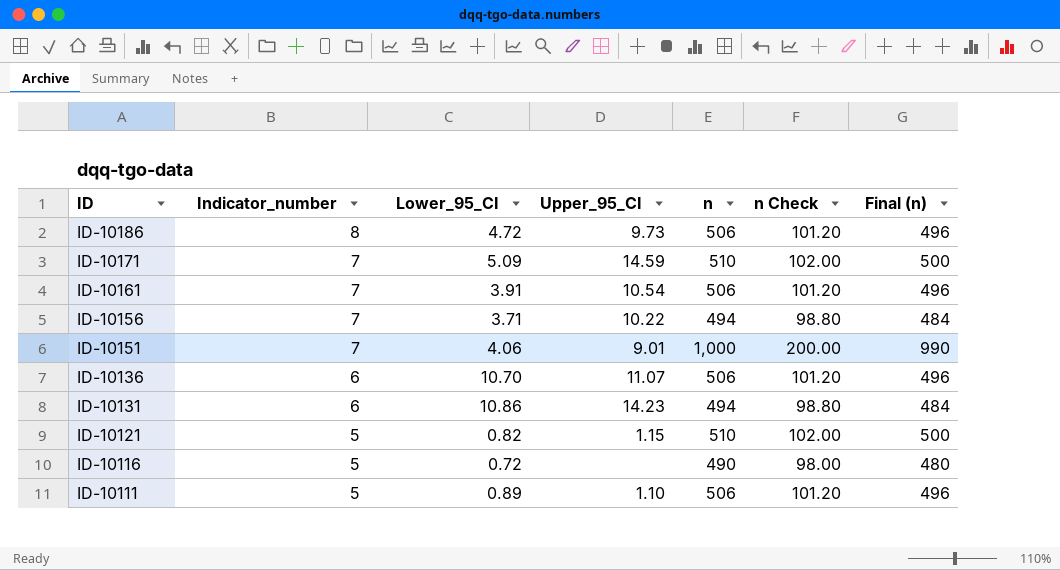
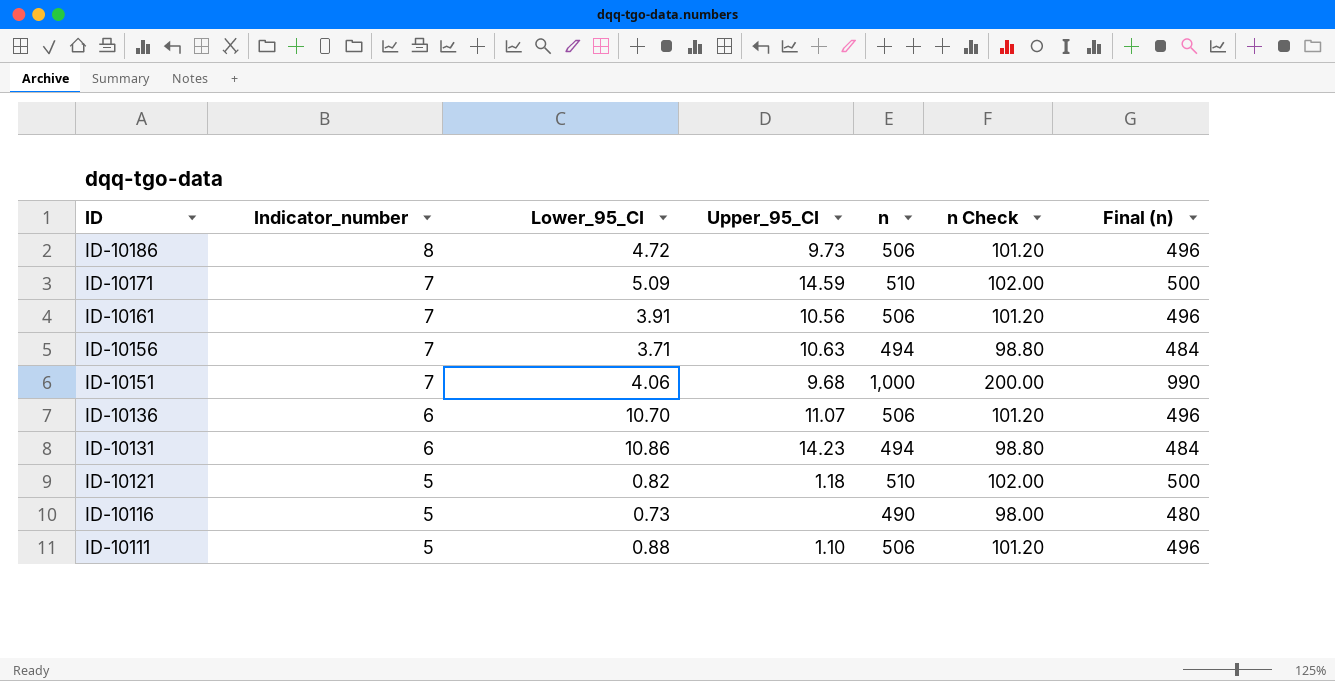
ID-10161 | Upper_95_CI: 10.54 -> 10.56
ID-10156 | Upper_95_CI: 10.22 -> 10.63
ID-10151 | Upper_95_CI: 9.01 -> 9.68
ID-10121 | Upper_95_CI: 1.15 -> 1.18
ID-10116 | Lower_95_CI: 0.72 -> 0.73
ID-10111 | Lower_95_CI: 0.89 -> 0.88

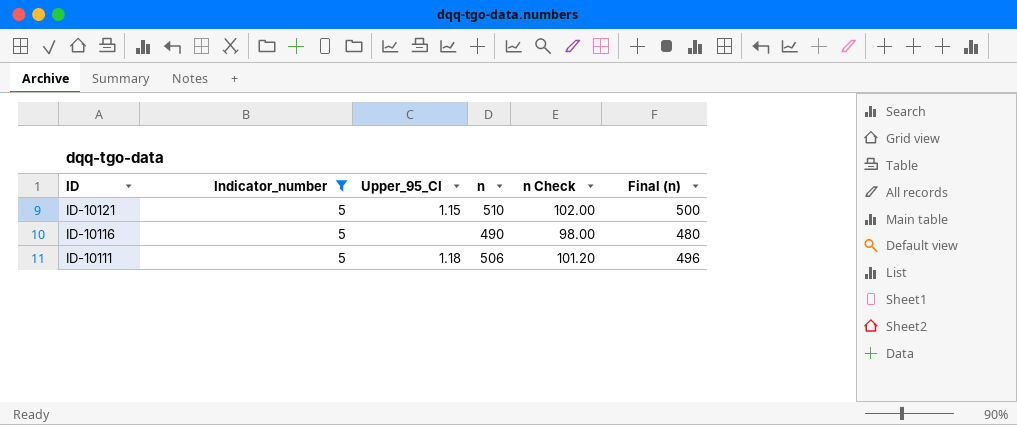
filter: none -> Indicator_number = 5
column Lower_95_CI | position: 3 -> none
ID-10121 | Upper_95_CI: 1.18 -> 1.15
ID-10111 | Upper_95_CI: 1.10 -> 1.18

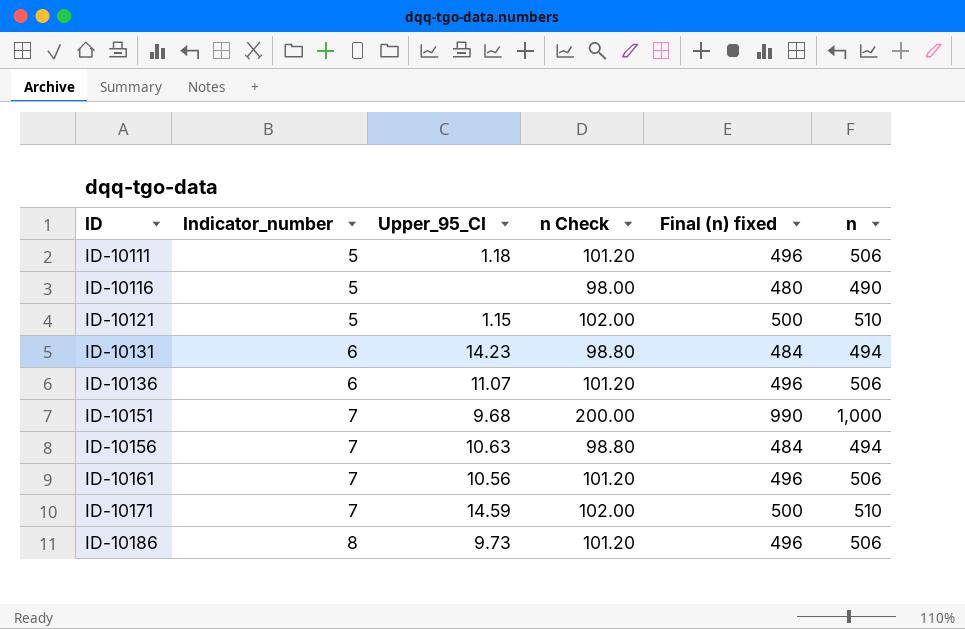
filter: Indicator_number = 5 -> none
row order: ID descending -> ID ascending
column name: Final (n) -> Final (n) fixed
column n | position: 4 -> 6

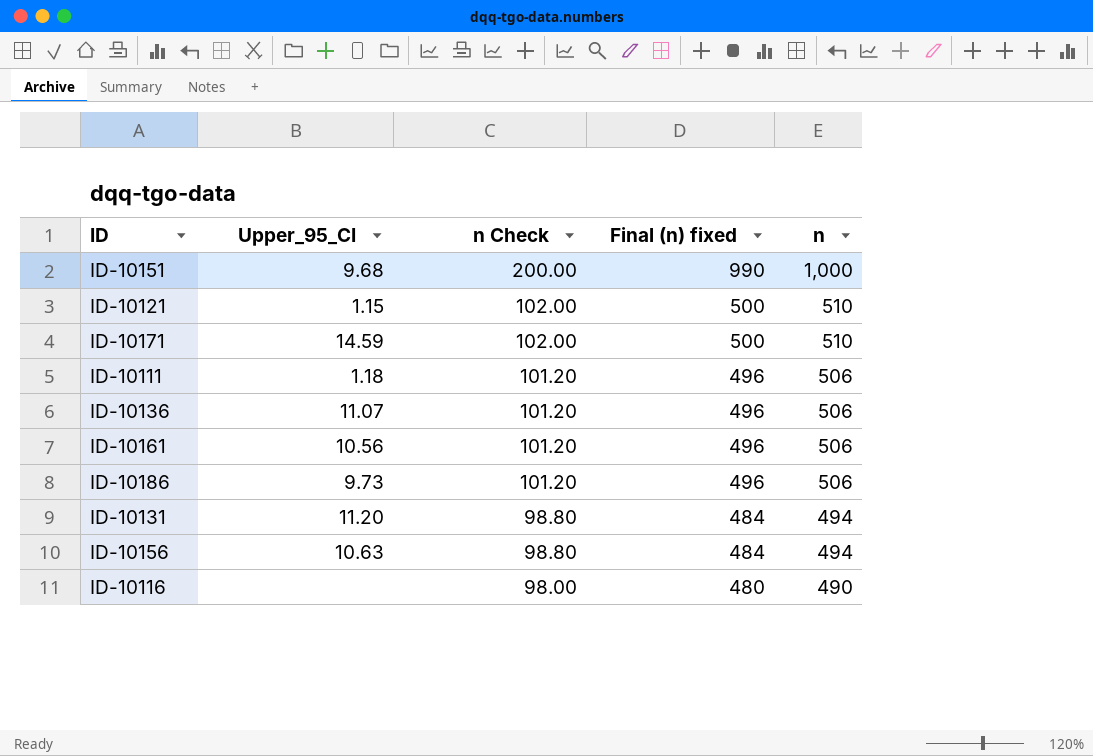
row order: ID ascending -> n Check descending
column Indicator_number | position: 2 -> none
ID-10131 | Upper_95_CI: 14.23 -> 11.20

